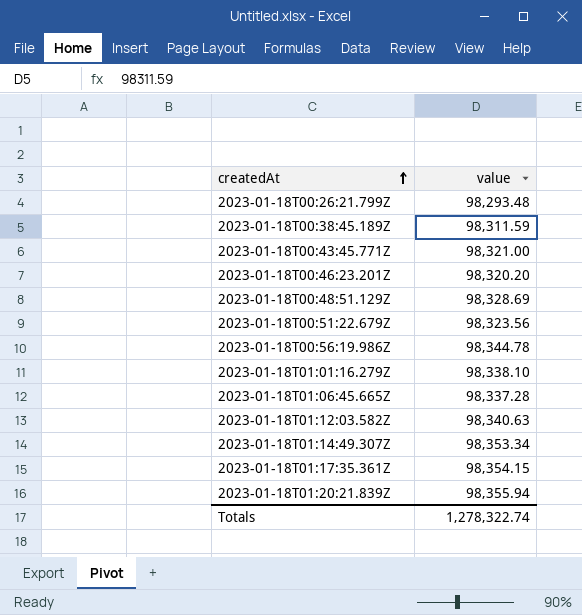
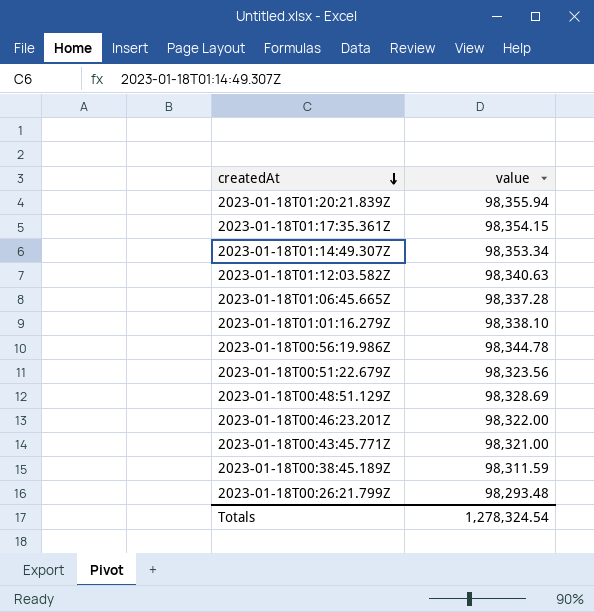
row order: createdAt ascending -> createdAt descending
2023-01-18T00:46:23.201Z | value: 98,320.20 -> 98,322.00
Totals | value: 1,278,322.74 -> 1,278,324.54

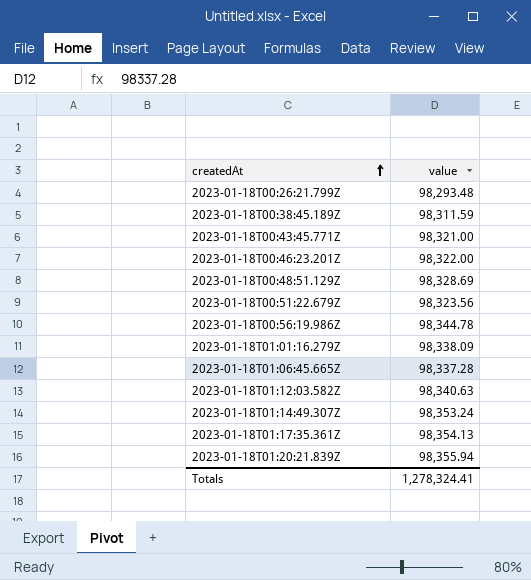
row order: createdAt descending -> createdAt ascending
2023-01-18T01:01:16.279Z | value: 98,338.10 -> 98,338.09
2023-01-18T01:14:49.307Z | value: 98,353.34 -> 98,353.24
2023-01-18T01:17:35.361Z | value: 98,354.15 -> 98,354.13
Totals | value: 1,278,324.54 -> 1,278,324.41

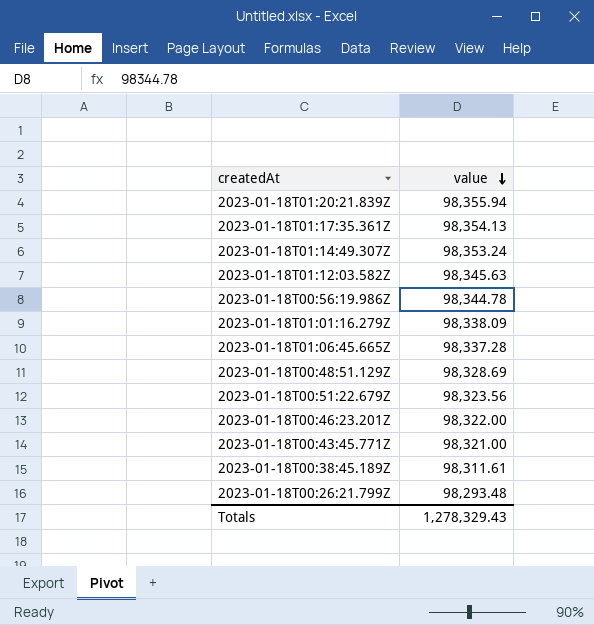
row order: createdAt ascending -> value descending
2023-01-18T01:12:03.582Z | value: 98,340.63 -> 98,345.63
2023-01-18T00:38:45.189Z | value: 98,311.59 -> 98,311.61
Totals | value: 1,278,324.41 -> 1,278,329.43

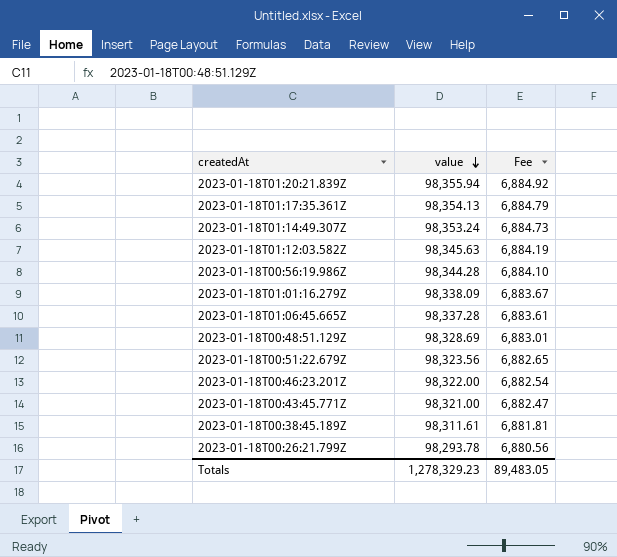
column Fee | formula: none -> [value] * 0.07
2023-01-18T00:56:19.986Z | value: 98,344.78 -> 98,344.28
2023-01-18T00:26:21.799Z | value: 98,293.48 -> 98,293.78
Totals | value: 1,278,329.43 -> 1,278,329.23

